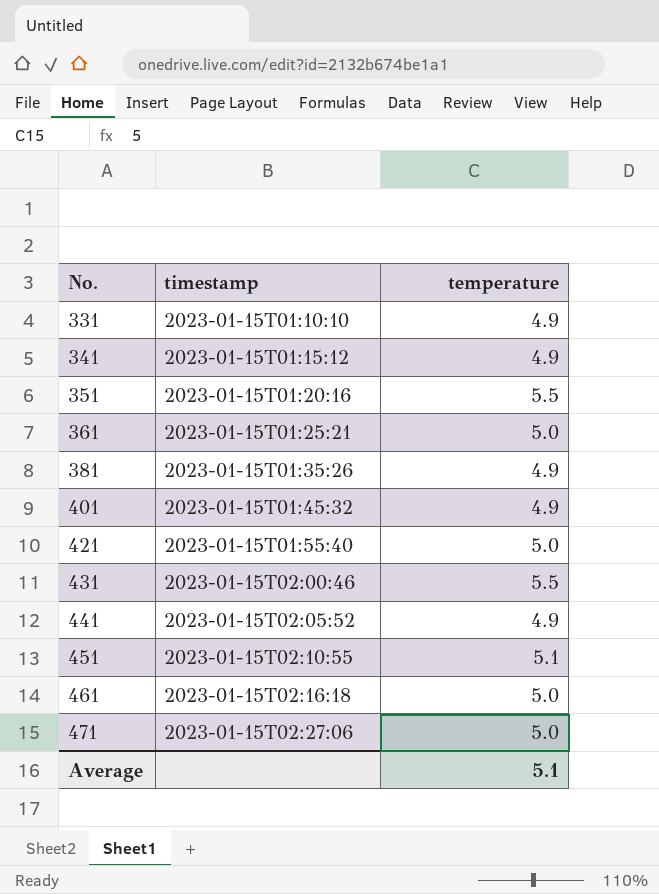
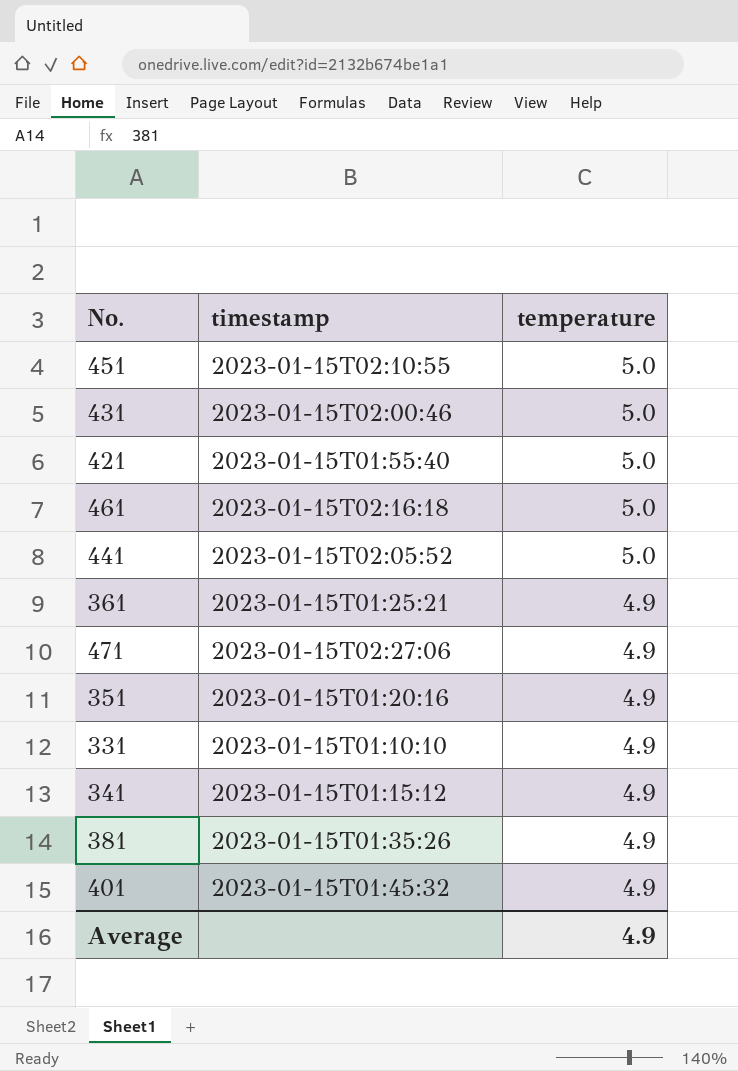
row order: No. ascending -> temperature descending
451 | temperature: 5.1 -> 5.0
431 | temperature: 5.5 -> 5.0
441 | temperature: 4.9 -> 5.0
361 | temperature: 5.0 -> 4.9
471 | temperature: 5.0 -> 4.9
351 | temperature: 5.5 -> 4.9
Average | temperature: 5.1 -> 4.9

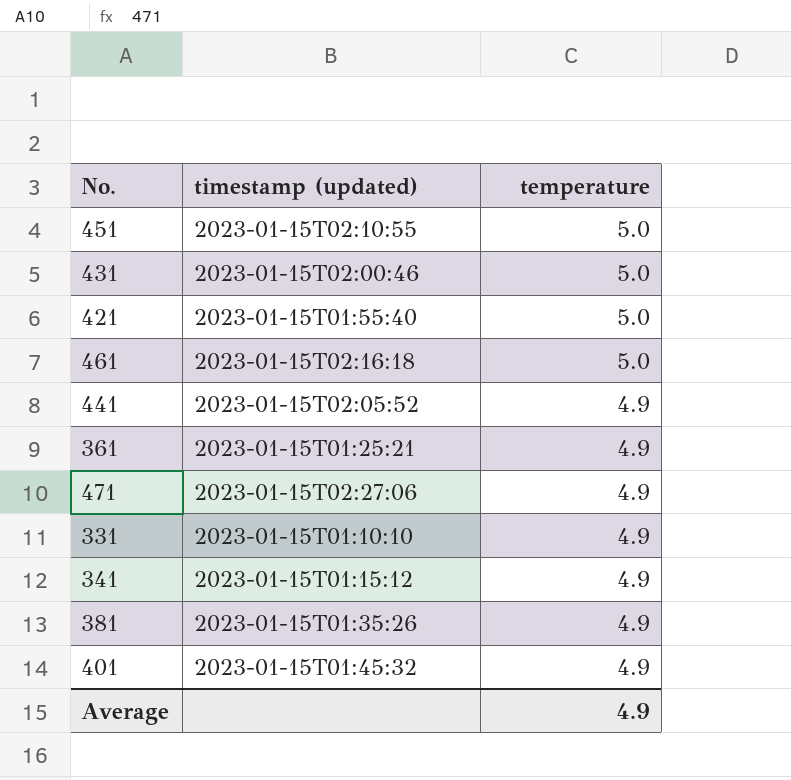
column name: timestamp -> timestamp (updated)
row 351: 2023-01-15T01:20:16 | 4.9 -> none
441 | temperature: 5.0 -> 4.9

